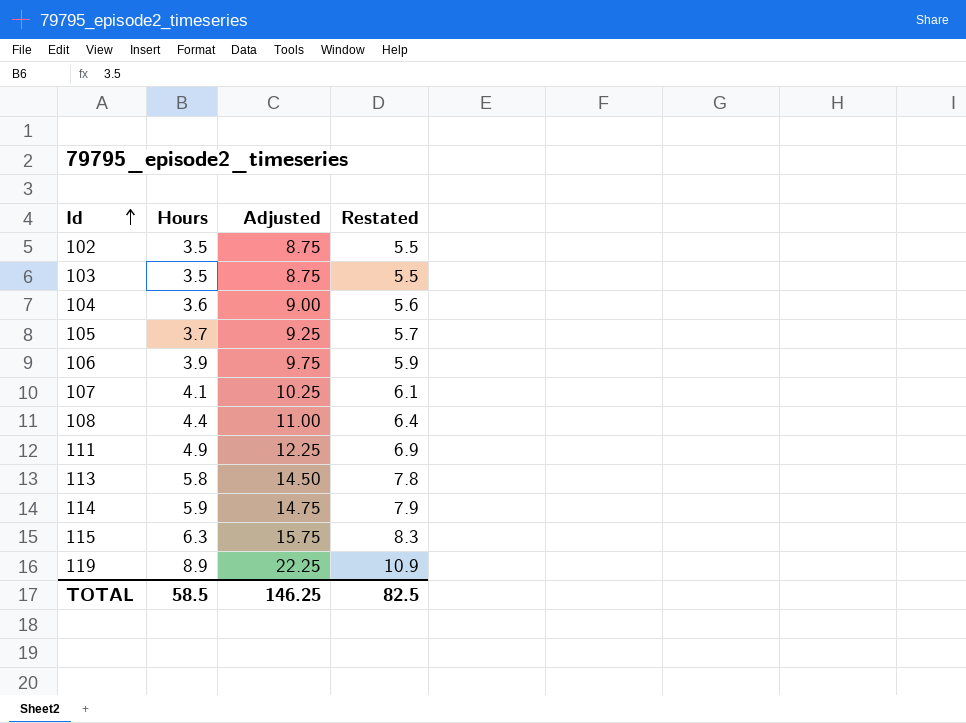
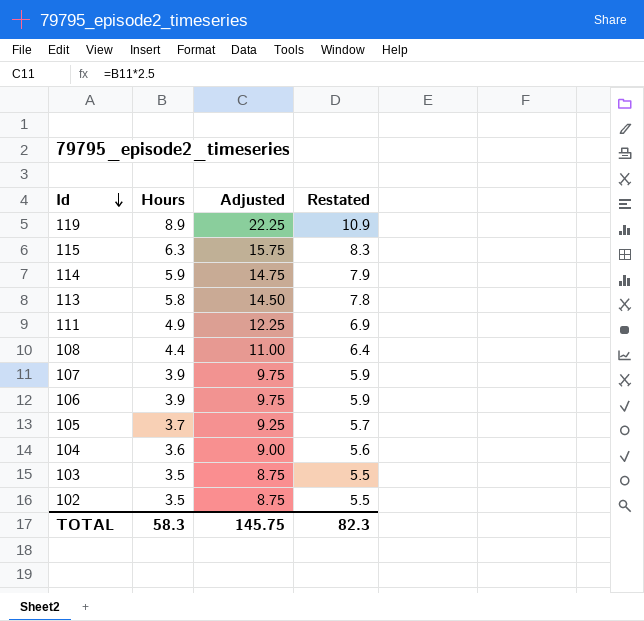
row order: Id ascending -> Id descending
107 | Hours: 4.1 -> 3.9
107 | Adjusted: 10.25 -> 9.75
107 | Restated: 6.1 -> 5.9
TOTAL | Hours: 58.5 -> 58.3
TOTAL | Adjusted: 146.25 -> 145.75
TOTAL | Restated: 82.5 -> 82.3

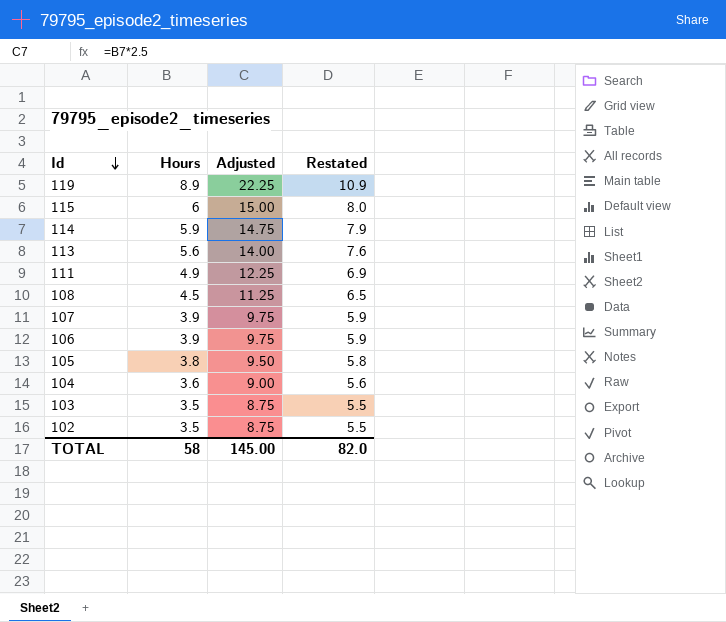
115 | Hours: 6.3 -> 6
115 | Adjusted: 15.75 -> 15.00
115 | Restated: 8.3 -> 8.0
113 | Hours: 5.8 -> 5.6
113 | Adjusted: 14.50 -> 14.00
113 | Restated: 7.8 -> 7.6
108 | Hours: 4.4 -> 4.5
108 | Adjusted: 11.00 -> 11.25
108 | Restated: 6.4 -> 6.5
105 | Hours: 3.7 -> 3.8
105 | Adjusted: 9.25 -> 9.50
105 | Restated: 5.7 -> 5.8
TOTAL | Hours: 58.3 -> 58
TOTAL | Adjusted: 145.75 -> 145.00
TOTAL | Restated: 82.3 -> 82.0

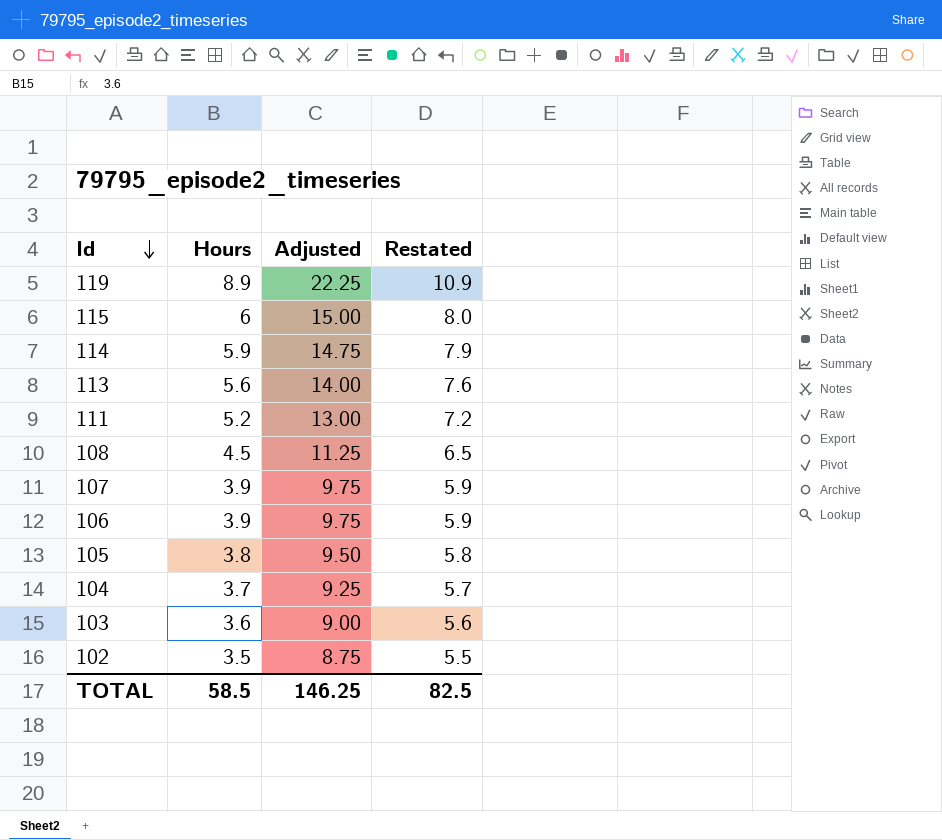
111 | Hours: 4.9 -> 5.2
111 | Adjusted: 12.25 -> 13.00
111 | Restated: 6.9 -> 7.2
104 | Hours: 3.6 -> 3.7
104 | Adjusted: 9.00 -> 9.25
104 | Restated: 5.6 -> 5.7
103 | Hours: 3.5 -> 3.6
103 | Adjusted: 8.75 -> 9.00
103 | Restated: 5.5 -> 5.6
TOTAL | Hours: 58 -> 58.5
TOTAL | Adjusted: 145.00 -> 146.25
TOTAL | Restated: 82.0 -> 82.5

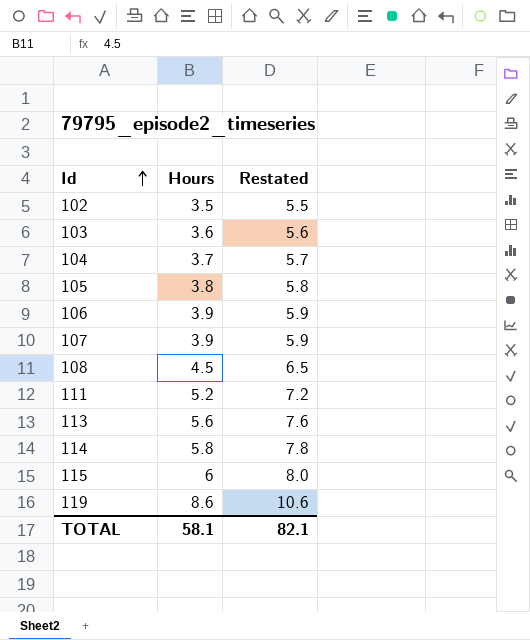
row order: Id descending -> Id ascending
column Adjusted | formula: [Hours] * 2.5 -> none
114 | Hours: 5.9 -> 5.8
114 | Restated: 7.9 -> 7.8
119 | Hours: 8.9 -> 8.6
119 | Restated: 10.9 -> 10.6
TOTAL | Hours: 58.5 -> 58.1
TOTAL | Restated: 82.5 -> 82.1

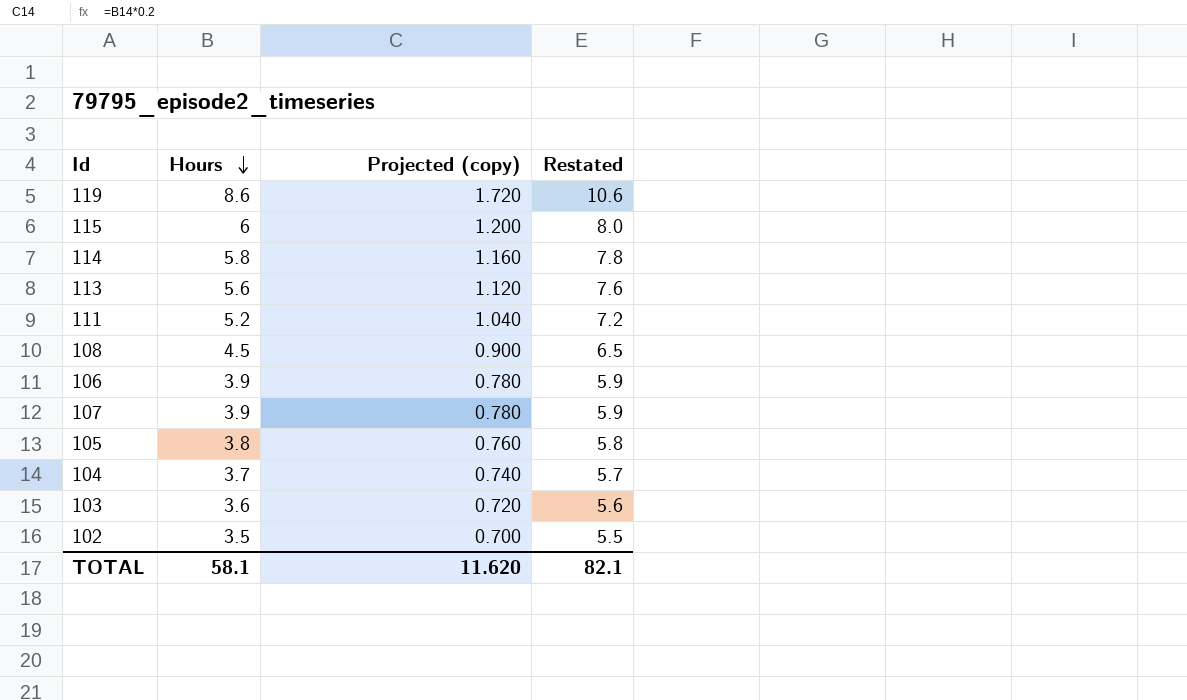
row order: Id ascending -> Hours descending
column Projected (copy) | formula: none -> [Hours] * 0.2

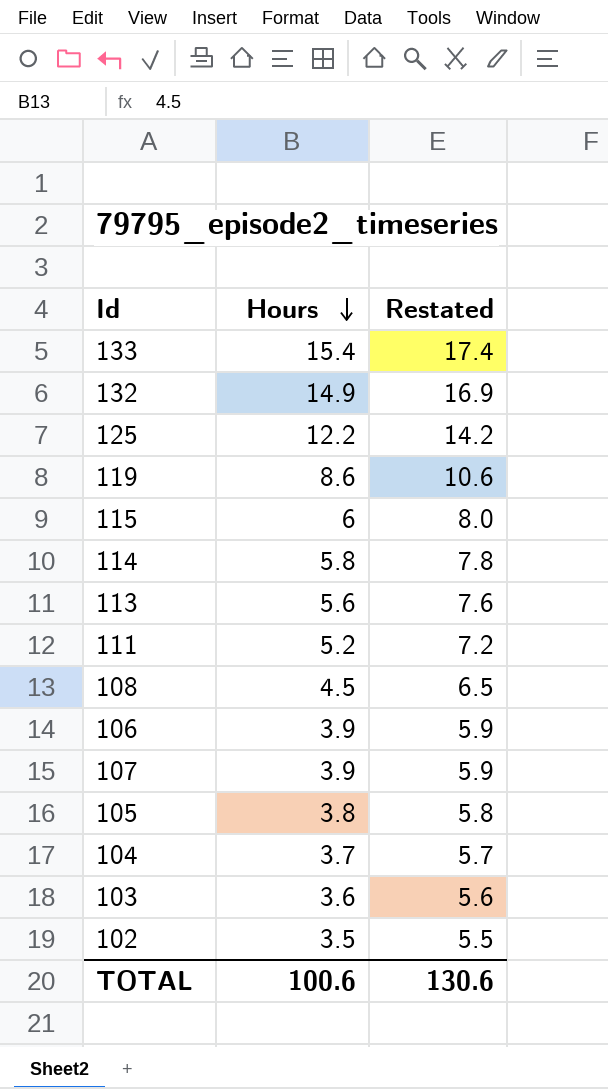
column Projected (copy) | formula: [Hours] * 0.2 -> none
row 133: none -> 15.4 | 17.4
row 132: none -> 14.9 | 16.9
row 125: none -> 12.2 | 14.2
TOTAL | Hours: 58.1 -> 100.6
TOTAL | Restated: 82.1 -> 130.6

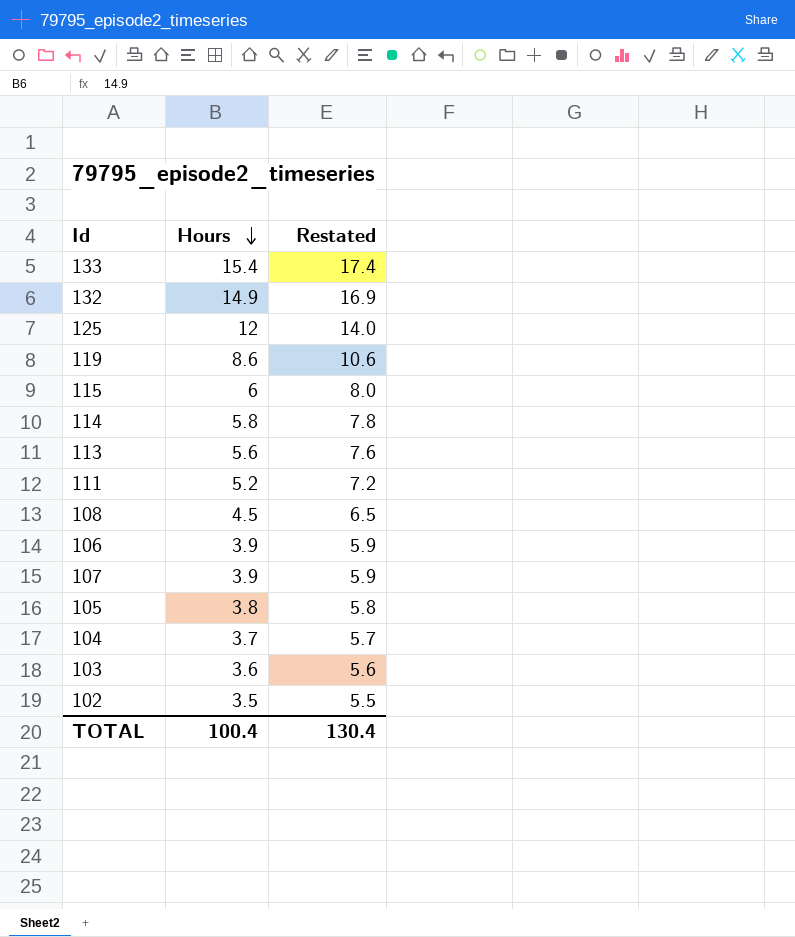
125 | Hours: 12.2 -> 12
125 | Restated: 14.2 -> 14.0
TOTAL | Hours: 100.6 -> 100.4
TOTAL | Restated: 130.6 -> 130.4

